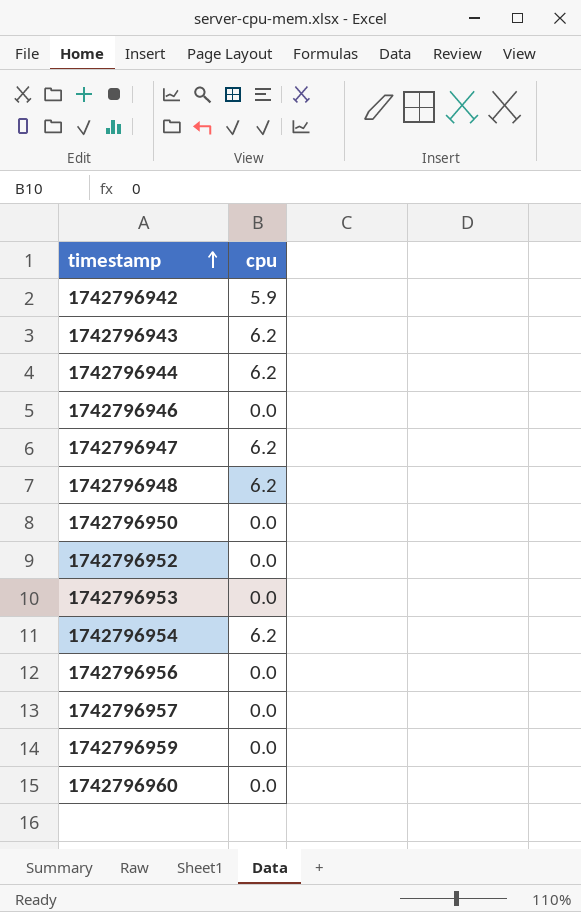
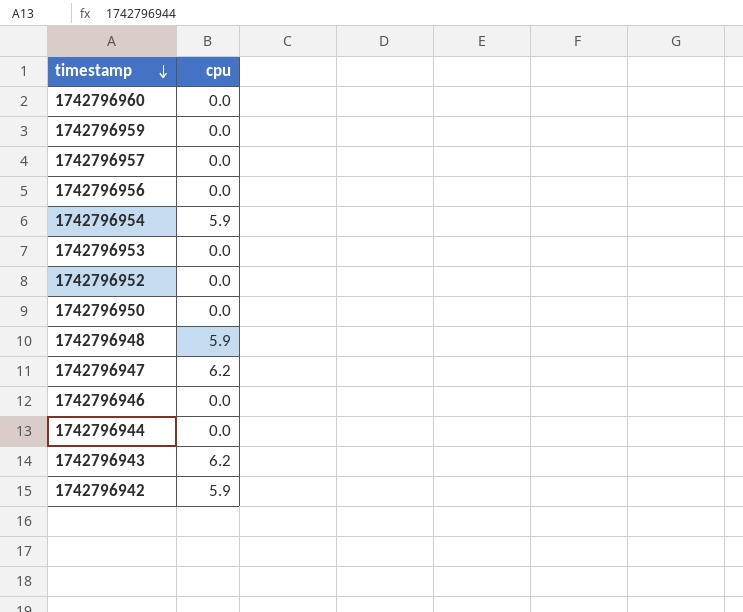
row order: timestamp ascending -> timestamp descending
1742796954 | cpu: 6.2 -> 5.9
1742796948 | cpu: 6.2 -> 5.9
1742796944 | cpu: 6.2 -> 0.0

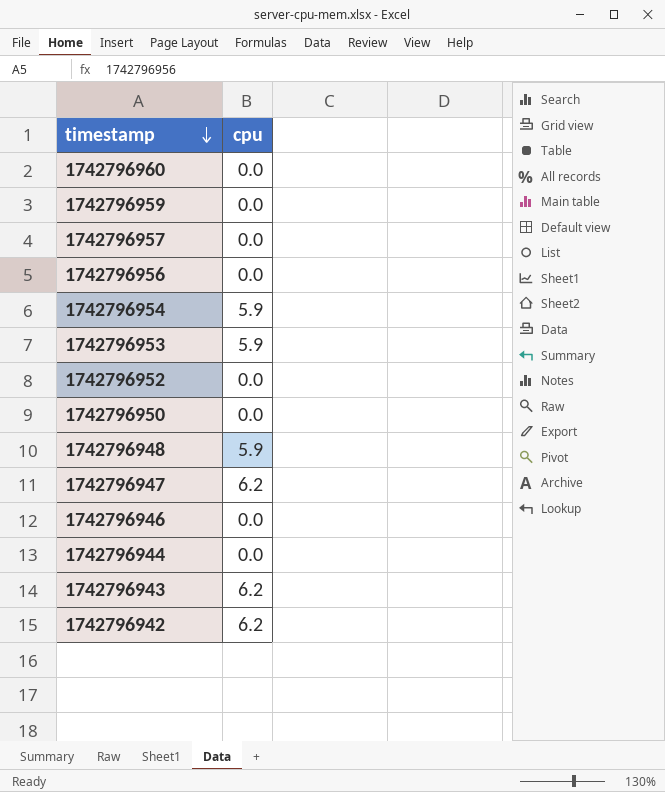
1742796953 | cpu: 0.0 -> 5.9
1742796942 | cpu: 5.9 -> 6.2

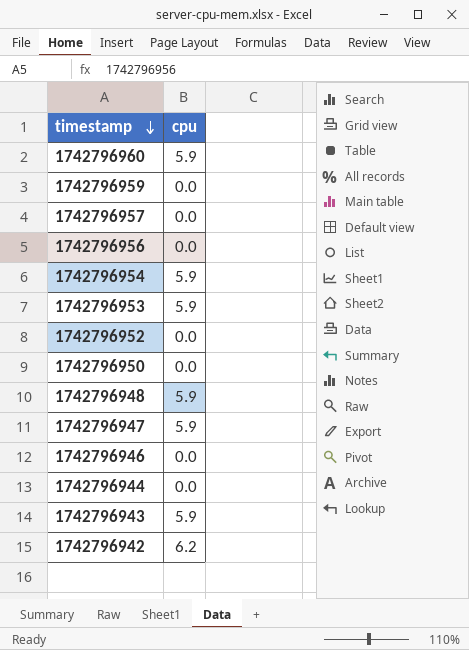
1742796960 | cpu: 0.0 -> 5.9
1742796947 | cpu: 6.2 -> 5.9
1742796943 | cpu: 6.2 -> 5.9

